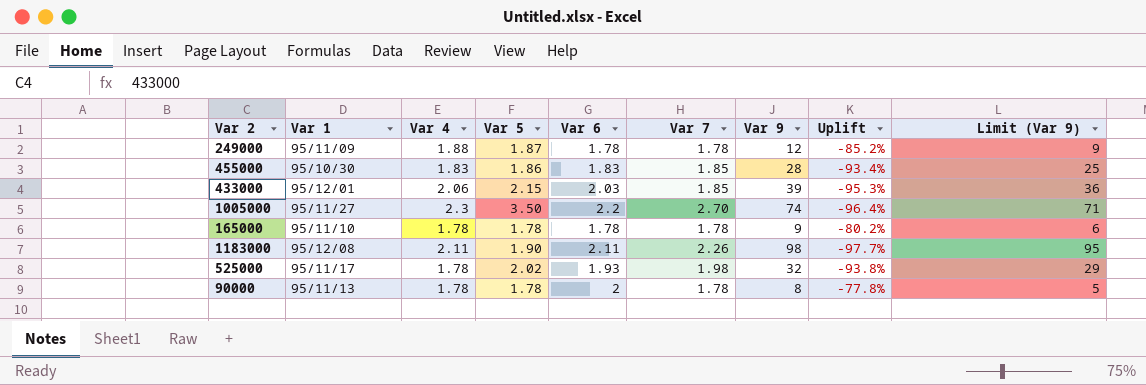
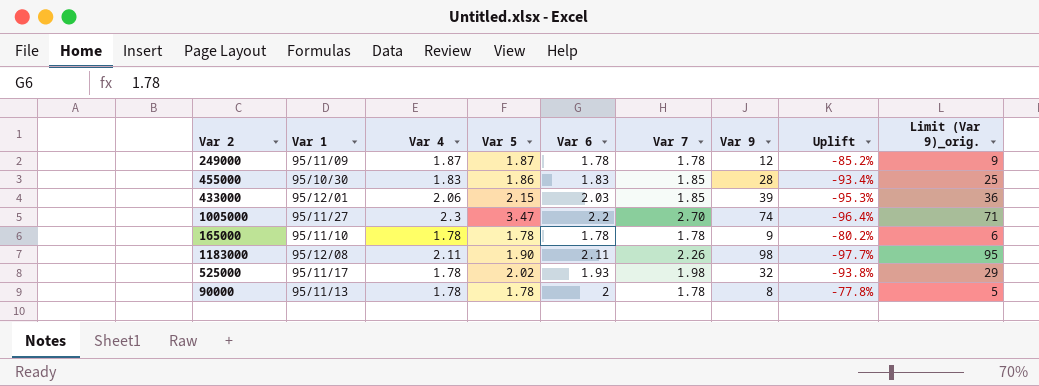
column name: Limit (Var 9) -> Limit (Var 9)_orig.
249000 | Var 4: 1.88 -> 1.87
1005000 | Var 5: 3.50 -> 3.47

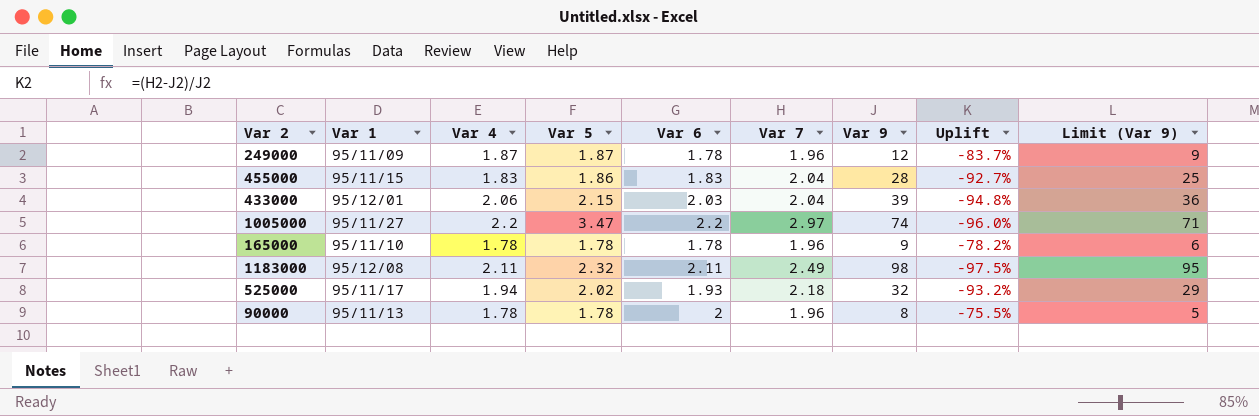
column name: Limit (Var 9)_orig. -> Limit (Var 9)
249000 | Var 7: 1.78 -> 1.96
249000 | Uplift: -85.2% -> -83.7%
455000 | Var 1: 95/10/30 -> 95/11/15
455000 | Var 7: 1.85 -> 2.04
455000 | Uplift: -93.4% -> -92.7%
433000 | Var 7: 1.85 -> 2.04
433000 | Uplift: -95.3% -> -94.8%
1005000 | Var 4: 2.3 -> 2.2
1005000 | Var 7: 2.70 -> 2.97
1005000 | Uplift: -96.4% -> -96.0%
165000 | Var 7: 1.78 -> 1.96
165000 | Uplift: -80.2% -> -78.2%
1183000 | Var 5: 1.90 -> 2.32
1183000 | Var 7: 2.26 -> 2.49
1183000 | Uplift: -97.7% -> -97.5%
525000 | Var 4: 1.78 -> 1.94
525000 | Var 7: 1.98 -> 2.18
525000 | Uplift: -93.8% -> -93.2%
90000 | Var 7: 1.78 -> 1.96
90000 | Uplift: -77.8% -> -75.5%

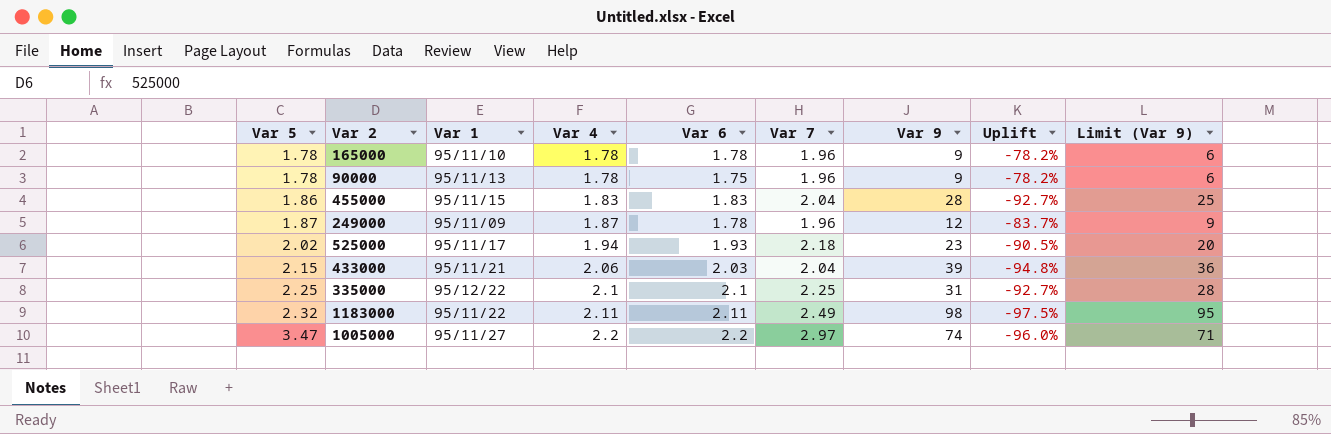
row order: none -> Var 5 ascending
column Var 5 | position: 4 -> 1
90000 | Var 6: 2 -> 1.75
90000 | Var 9: 8 -> 9
90000 | Uplift: -75.5% -> -78.2%
90000 | Limit (Var 9): 5 -> 6
525000 | Var 9: 32 -> 23
525000 | Uplift: -93.2% -> -90.5%
525000 | Limit (Var 9): 29 -> 20
433000 | Var 1: 95/12/01 -> 95/11/21
row 335000: none -> 2.25 | 95/12/22 | 2.1 | 2.1 | 2.25 | 31 | -92.7% | 28
1183000 | Var 1: 95/12/08 -> 95/11/22

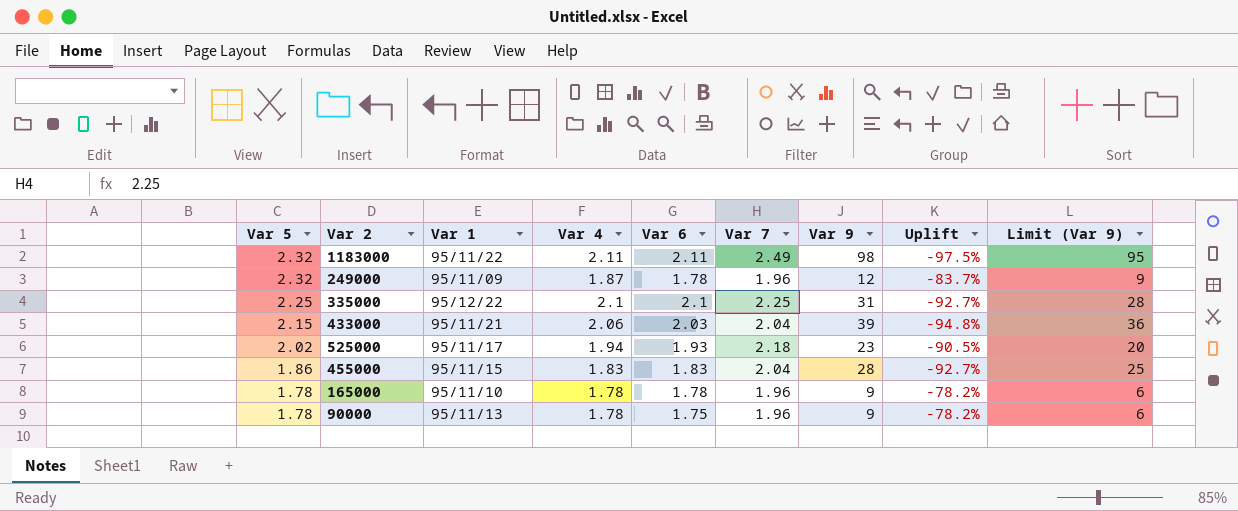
row order: Var 5 ascending -> Var 5 descending
row 1005000: 3.47 | 95/11/27 | 2.2 | 2.2 | 2.97 | 74 | -96.0% | 71 -> none
249000 | Var 5: 1.87 -> 2.32

